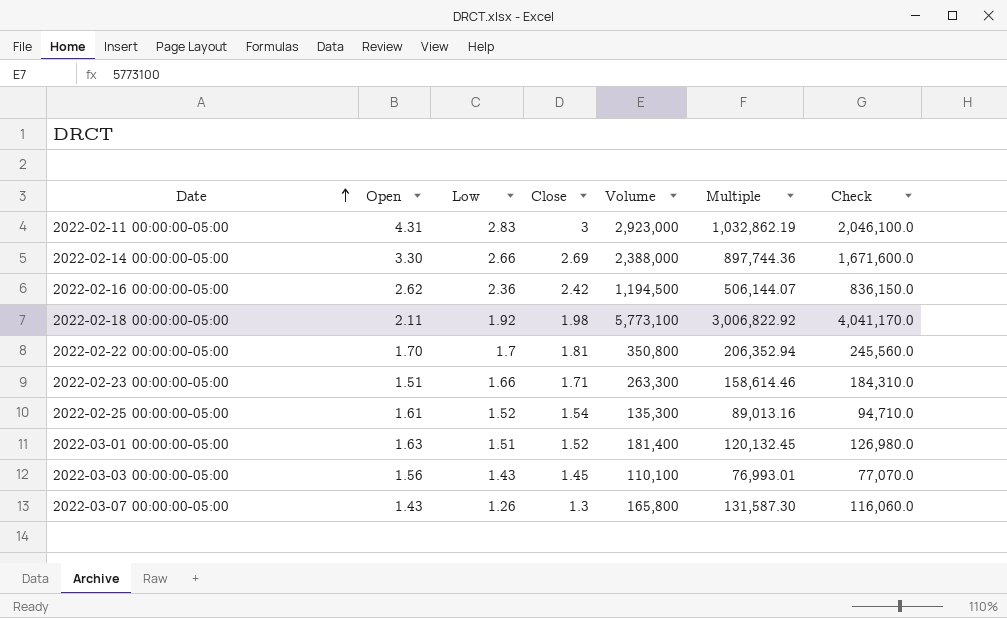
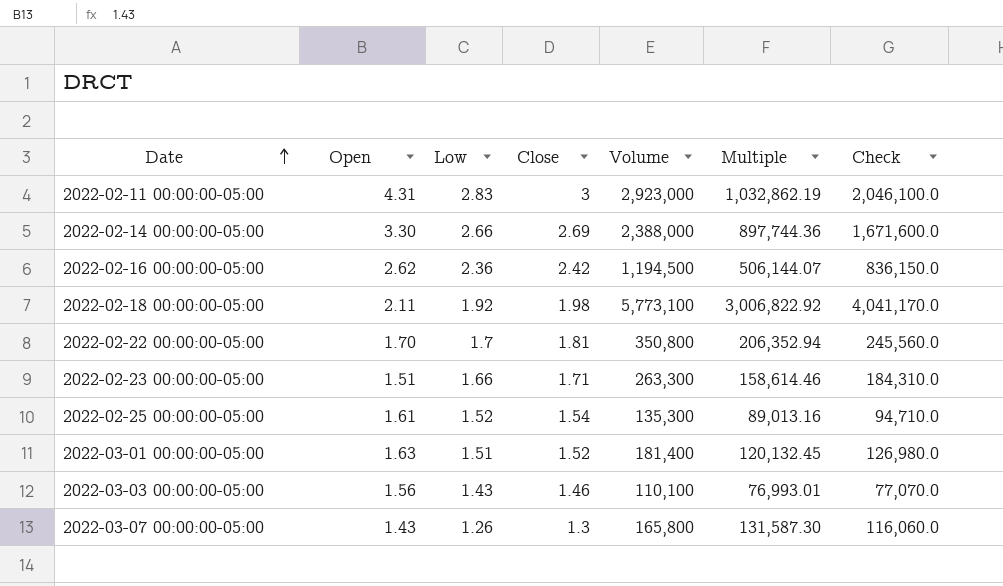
2022-03-03 00:00:00-05:00 | Close: 1.45 -> 1.46

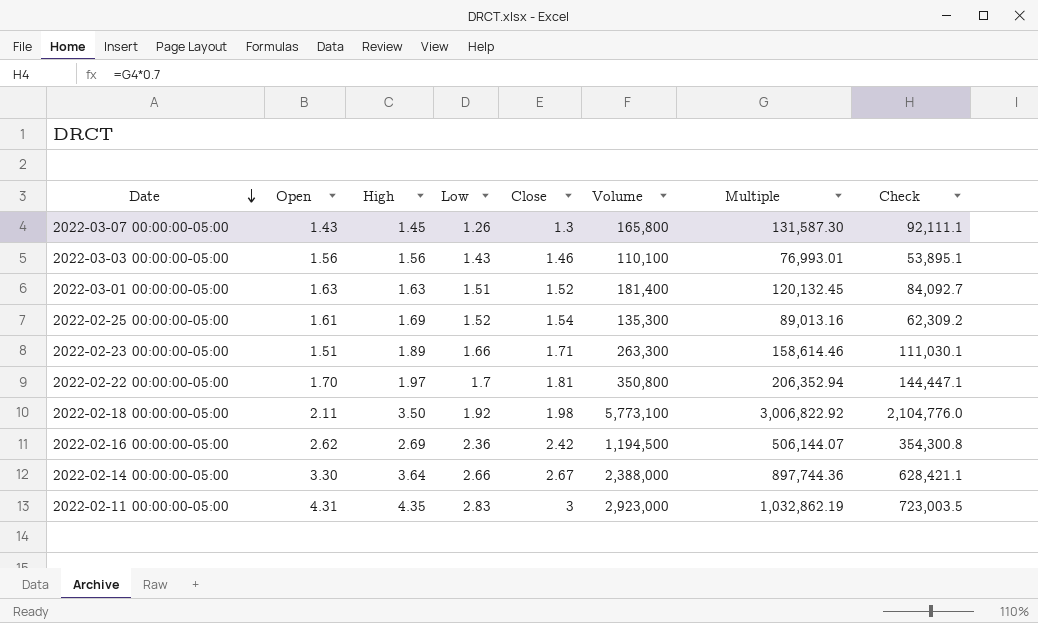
row order: Date ascending -> Date descending
column High | position: none -> 3
column Check | formula: [Volume] * 0.7 -> [Multiple] * 0.7
2022-02-14 00:00:00-05:00 | Close: 2.69 -> 2.67

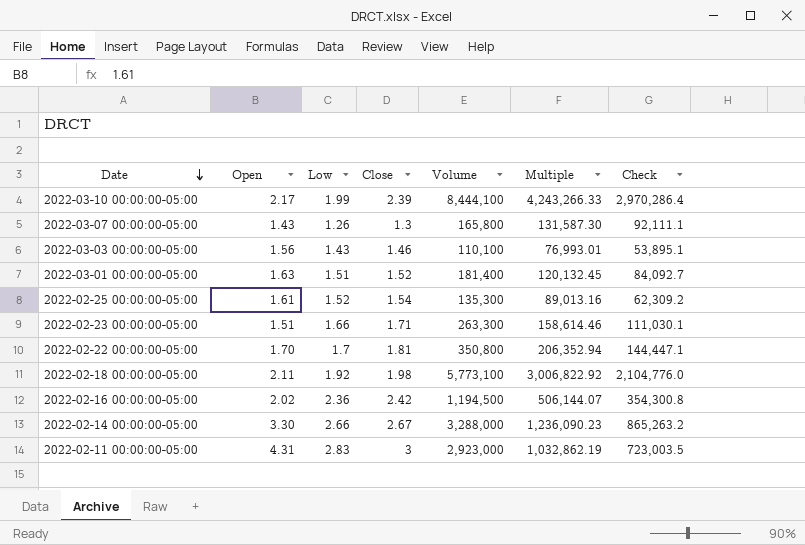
column High | position: 3 -> none
row 2022-03-10 00:00:00-05:00: none -> 2.17 | 1.99 | 2.39 | 8,444,100 | 4,243,266.33 | 2,970,286.4
2022-02-16 00:00:00-05:00 | Open: 2.62 -> 2.02
2022-02-14 00:00:00-05:00 | Volume: 2,388,000 -> 3,288,000
2022-02-14 00:00:00-05:00 | Multiple: 897,744.36 -> 1,236,090.23
2022-02-14 00:00:00-05:00 | Check: 628,421.1 -> 865,263.2

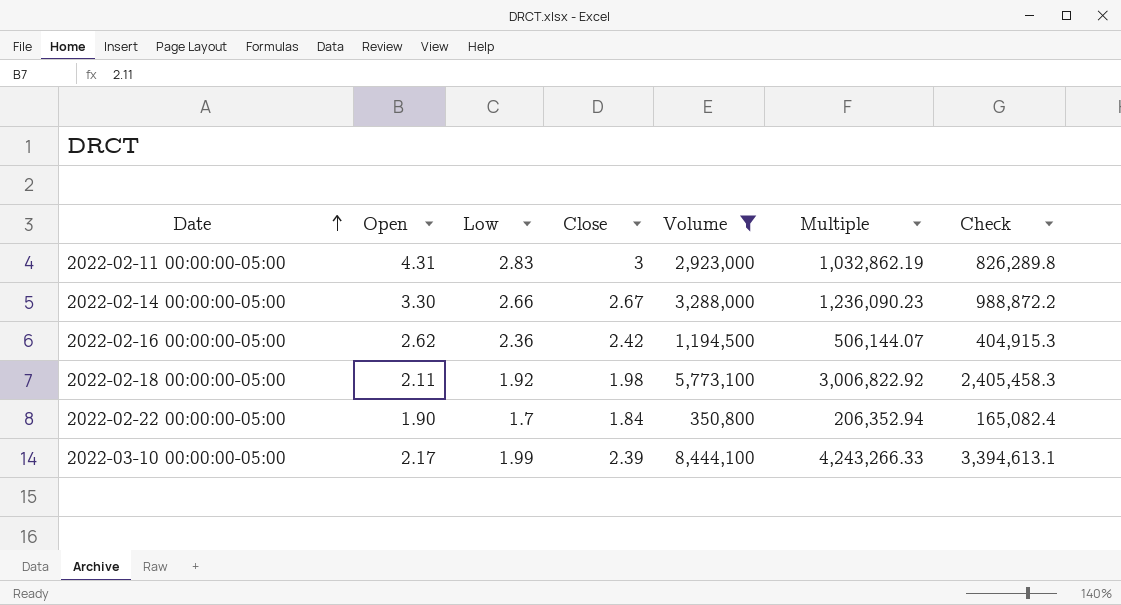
filter: none -> Volume >= 350,800
row order: Date descending -> Date ascending
column Check | formula: [Multiple] * 0.7 -> [Multiple] * 0.8
2022-02-16 00:00:00-05:00 | Open: 2.02 -> 2.62
2022-02-22 00:00:00-05:00 | Open: 1.70 -> 1.90
2022-02-22 00:00:00-05:00 | Close: 1.81 -> 1.84

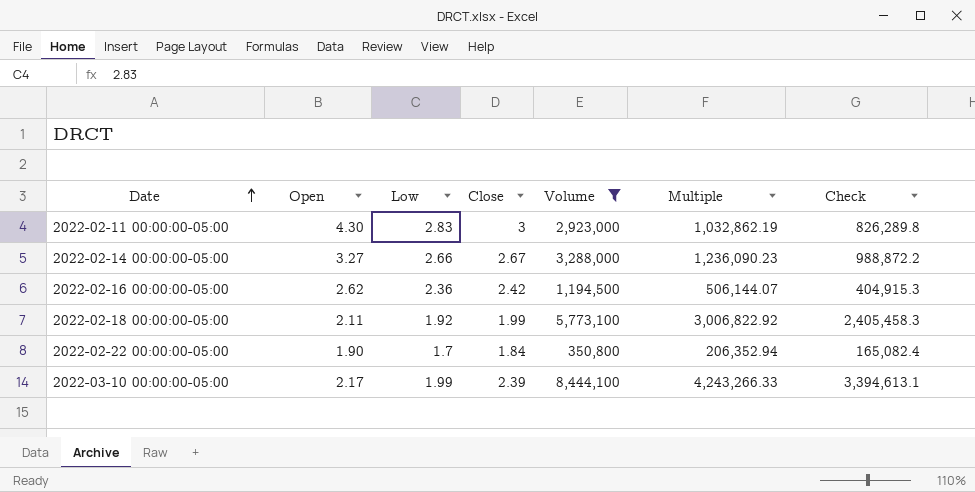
2022-02-11 00:00:00-05:00 | Open: 4.31 -> 4.30
2022-02-14 00:00:00-05:00 | Open: 3.30 -> 3.27
2022-02-18 00:00:00-05:00 | Close: 1.98 -> 1.99

